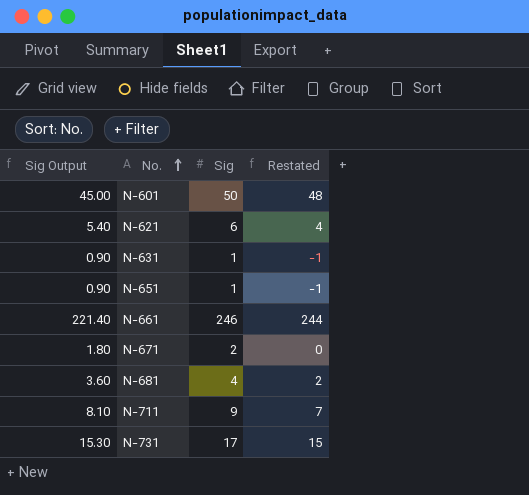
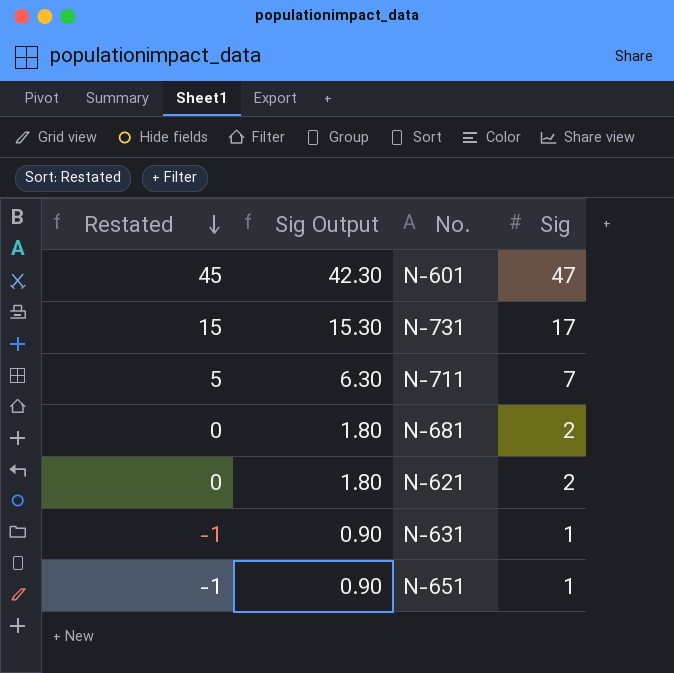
row order: No. ascending -> Restated descending
column Restated | position: 4 -> 1
row N-661: 221.40 | 246 | 244 -> none
row N-671: 1.80 | 2 | 0 -> none
N-601 | Restated: 48 -> 45
N-601 | Sig Output: 45.00 -> 42.30
N-601 | Sig: 50 -> 47
N-711 | Restated: 7 -> 5
N-711 | Sig Output: 8.10 -> 6.30
N-711 | Sig: 9 -> 7
N-681 | Restated: 2 -> 0
N-681 | Sig Output: 3.60 -> 1.80
N-681 | Sig: 4 -> 2
N-621 | Restated: 4 -> 0
N-621 | Sig Output: 5.40 -> 1.80
N-621 | Sig: 6 -> 2

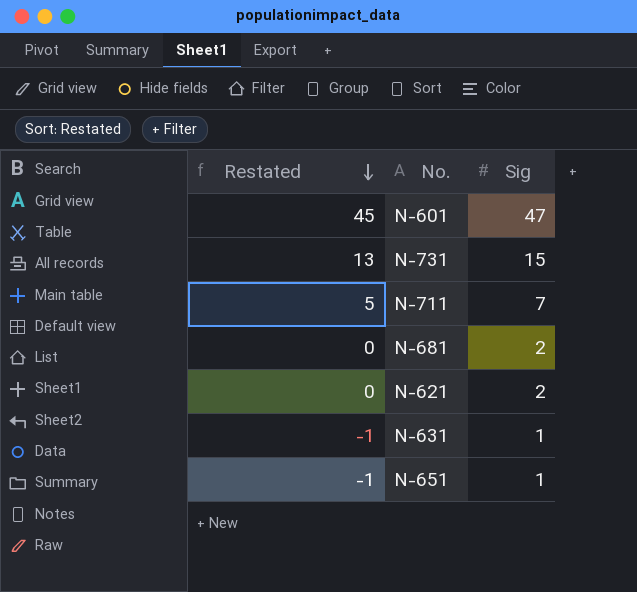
column Sig Output | formula: [Sig] * 0.9 -> none
N-731 | Restated: 15 -> 13
N-731 | Sig: 17 -> 15

